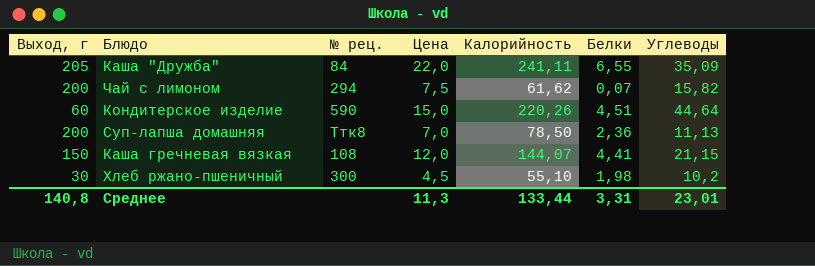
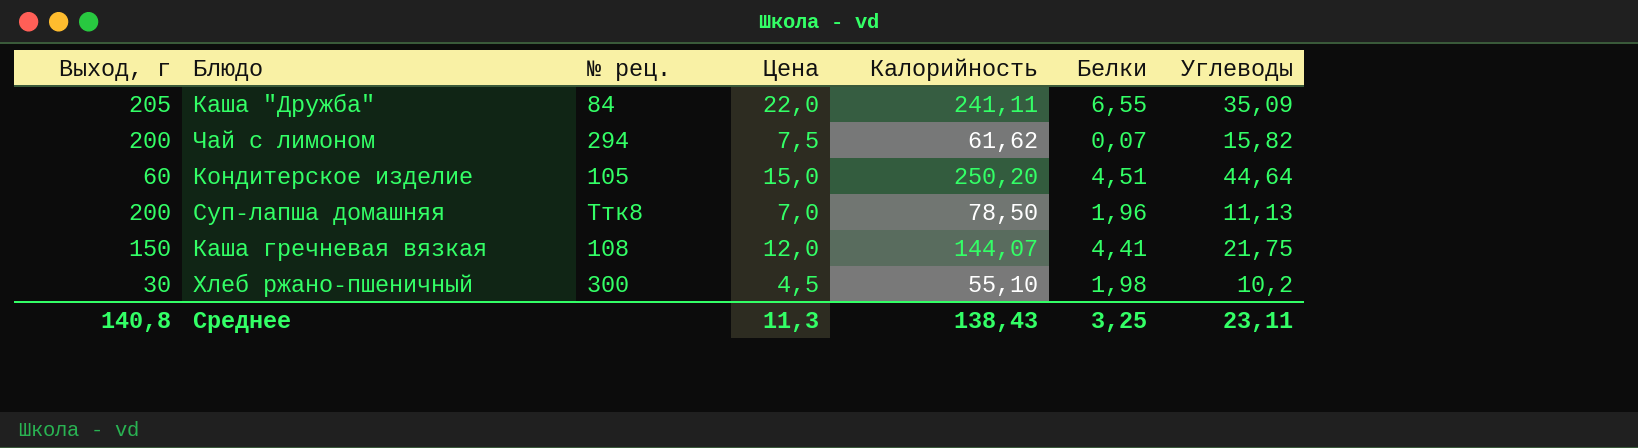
Кондитерское изделие | № рец.: 590 -> 105
Кондитерское изделие | Калорийность: 220,26 -> 250,20
Суп-лапша домашняя | Белки: 2,36 -> 1,96
Каша гречневая вязкая | Углеводы: 21,15 -> 21,75
Среднее | Калорийность: 133,44 -> 138,43
Среднее | Белки: 3,31 -> 3,25
Среднее | Углеводы: 23,01 -> 23,11

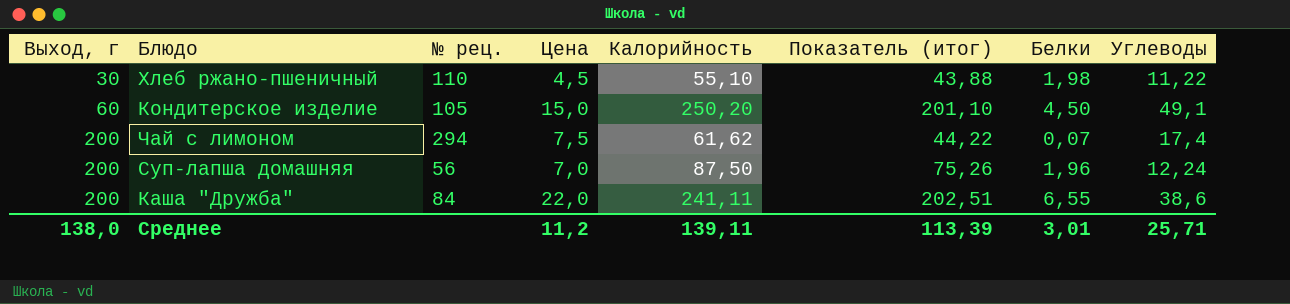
row order: none -> Выход, г ascending
column Показатель (итог) | formula: none -> [Калорийность] - [Углеводы]
row Каша гречневая вязкая: 150 | 108 | 12,0 | 144,07 | 4,41 | 21,75 -> none
Хлеб ржано-пшеничный | № рец.: 300 -> 110
Хлеб ржано-пшеничный | Углеводы: 10,2 -> 11,22
Кондитерское изделие | Белки: 4,51 -> 4,50
Кондитерское изделие | Углеводы: 44,64 -> 49,1
Чай с лимоном | Углеводы: 15,82 -> 17,4
Суп-лапша домашняя | № рец.: Ттк8 -> 56
Суп-лапша домашняя | Калорийность: 78,50 -> 87,50
Суп-лапша домашняя | Углеводы: 11,13 -> 12,24
Каша "Дружба" | Выход, г: 205 -> 200
Каша "Дружба" | Углеводы: 35,09 -> 38,6
Среднее | Выход, г: 140,8 -> 138,0
Среднее | Цена: 11,3 -> 11,2
Среднее | Калорийность: 138,43 -> 139,11
Среднее | Белки: 3,25 -> 3,01
Среднее | Углеводы: 23,11 -> 25,71

